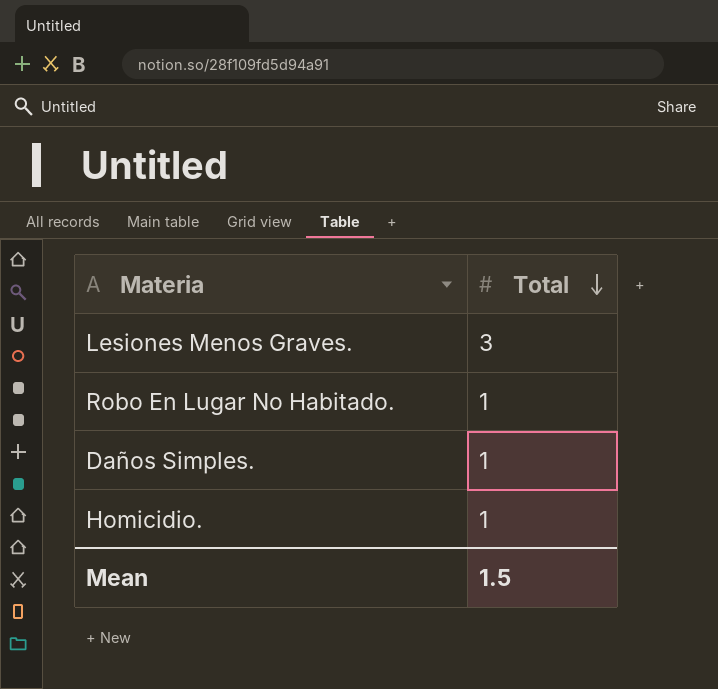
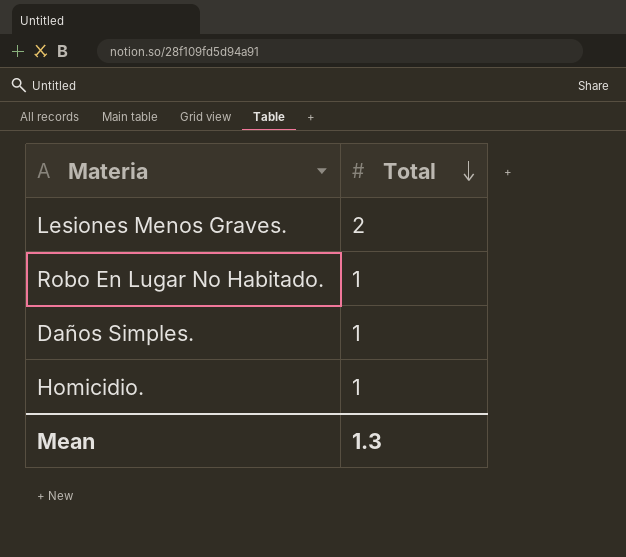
Lesiones Menos Graves. | Total: 3 -> 2
Mean | Total: 1.5 -> 1.3

